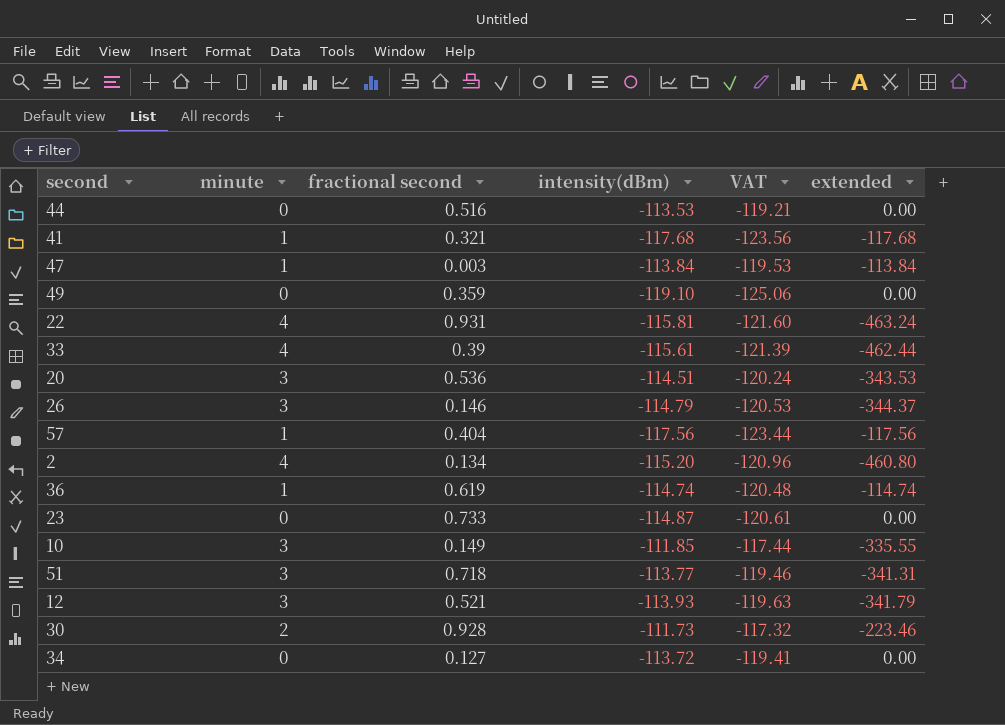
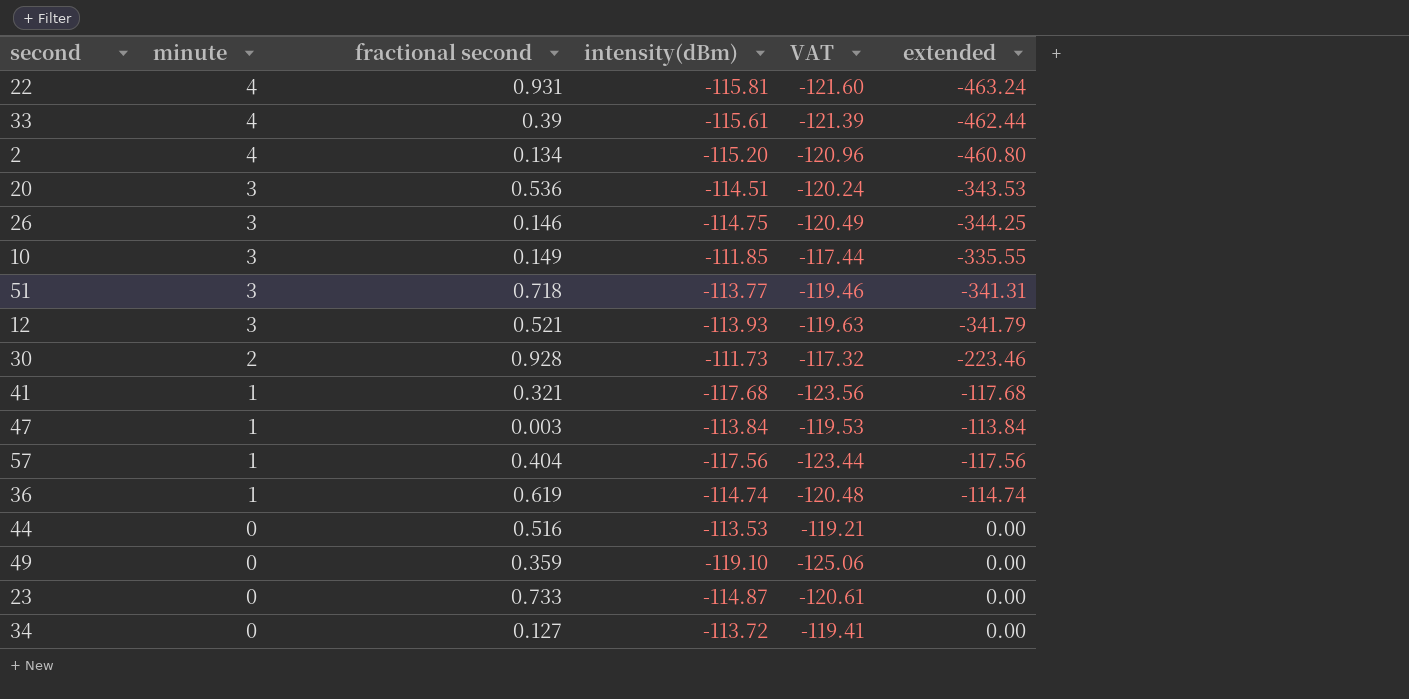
row order: none -> minute descending
26 | intensity(dBm): -114.79 -> -114.75
26 | VAT: -120.53 -> -120.49
26 | extended: -344.37 -> -344.25

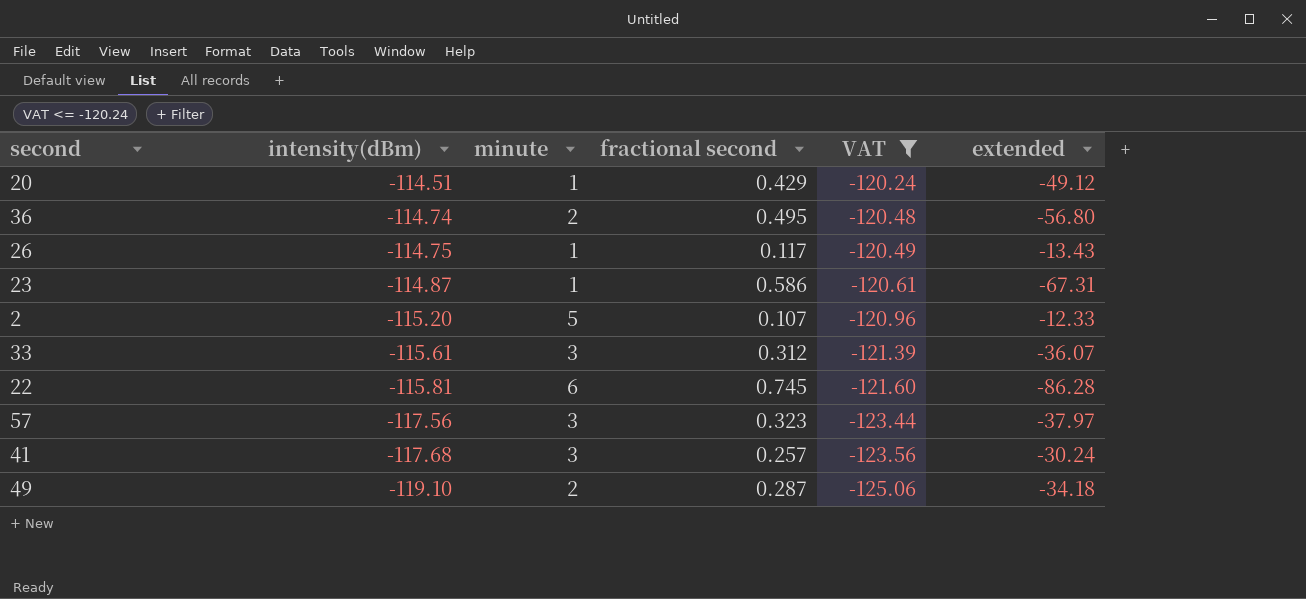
filter: none -> VAT <= -120.24
row order: minute descending -> intensity(dBm) descending
column intensity(dBm) | position: 4 -> 2
column extended | formula: [minute] * [intensity(dBm)] -> [intensity(dBm)] * [fractional second]
20 | minute: 3 -> 1
20 | fractional second: 0.536 -> 0.429
36 | minute: 1 -> 2
36 | fractional second: 0.619 -> 0.495
26 | minute: 3 -> 1
26 | fractional second: 0.146 -> 0.117
23 | minute: 0 -> 1
23 | fractional second: 0.733 -> 0.586
2 | minute: 4 -> 5
2 | fractional second: 0.134 -> 0.107
33 | minute: 4 -> 3
33 | fractional second: 0.39 -> 0.312
22 | minute: 4 -> 6
22 | fractional second: 0.931 -> 0.745
57 | minute: 1 -> 3
57 | fractional second: 0.404 -> 0.323
41 | minute: 1 -> 3
41 | fractional second: 0.321 -> 0.257
49 | minute: 0 -> 2
49 | fractional second: 0.359 -> 0.287

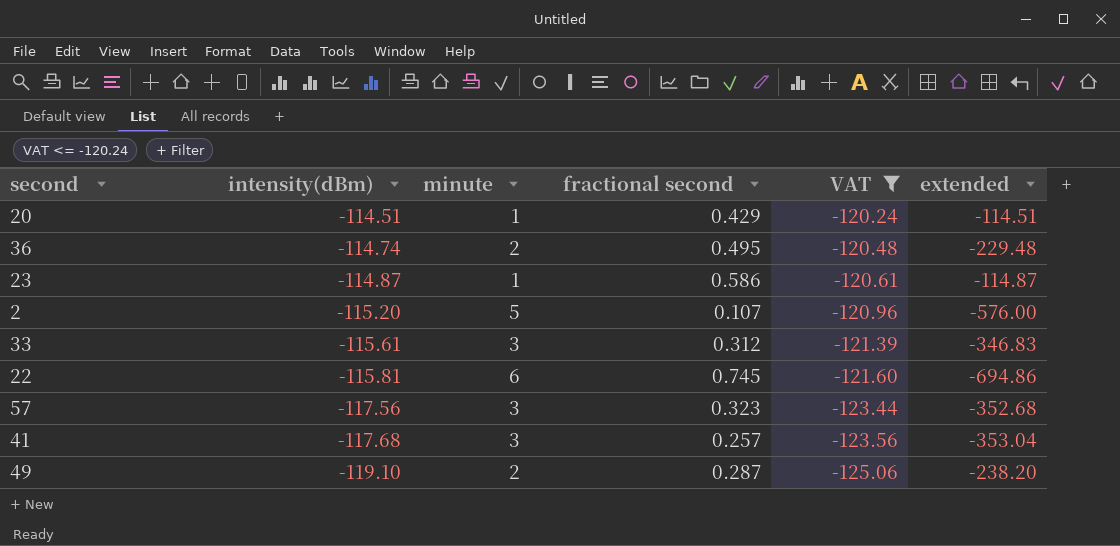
column extended | formula: [intensity(dBm)] * [fractional second] -> [intensity(dBm)] * [minute]
row 26: -114.75 | 1 | 0.117 | -120.49 | -13.43 -> none

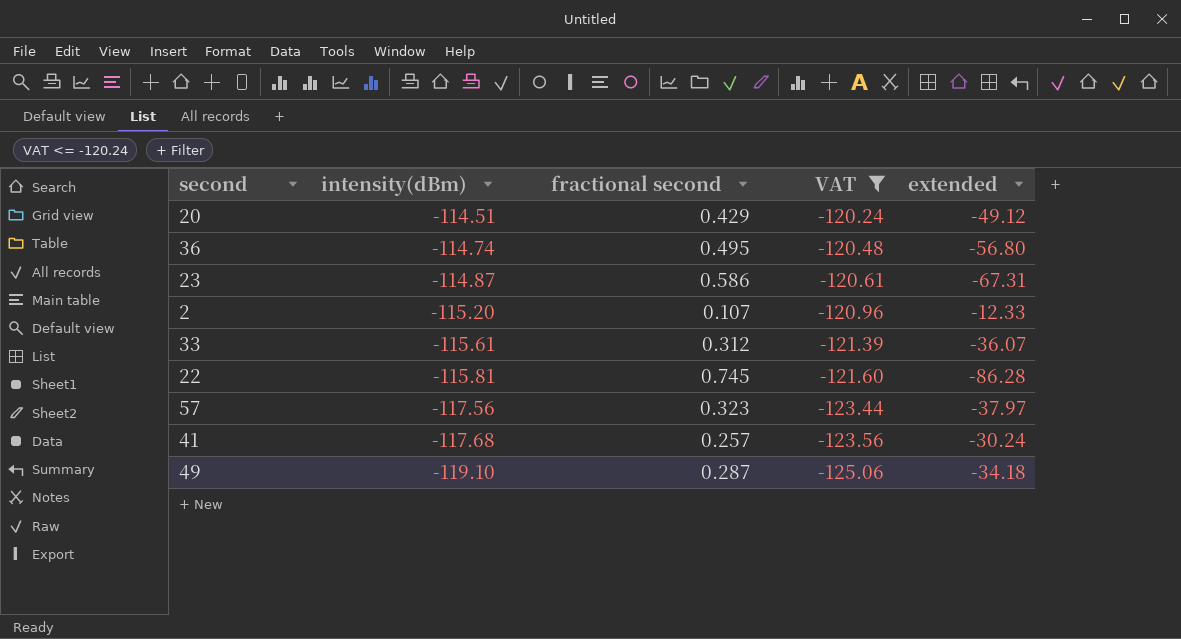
column minute | position: 3 -> none
column extended | formula: [intensity(dBm)] * [minute] -> [intensity(dBm)] * [fractional second]

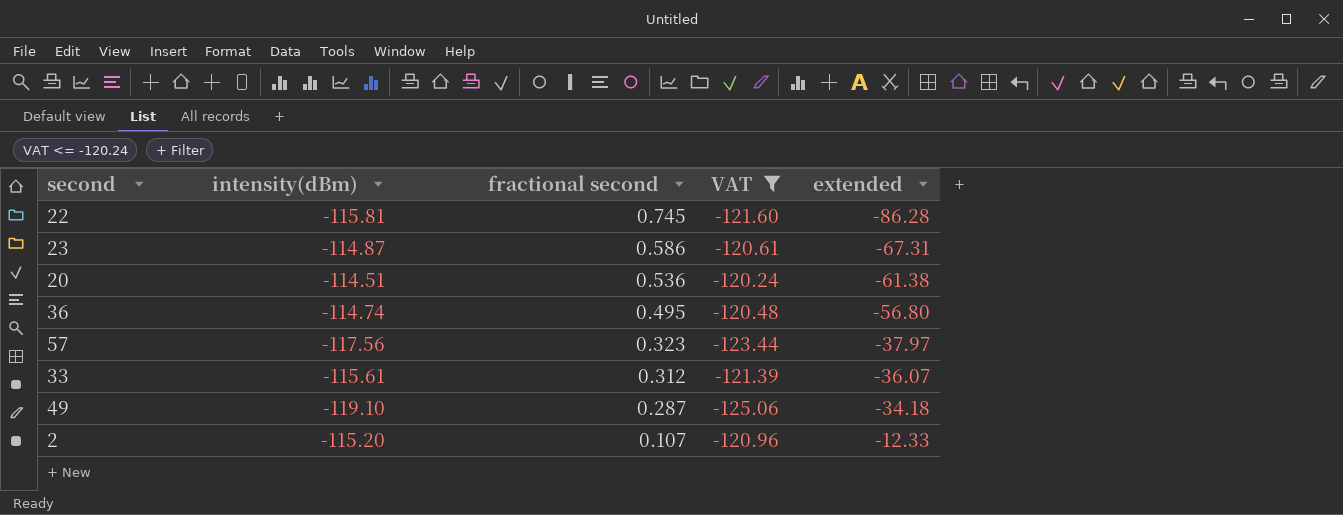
row order: intensity(dBm) descending -> fractional second descending
row 41: -117.68 | 0.257 | -123.56 | -30.24 -> none
20 | fractional second: 0.429 -> 0.536
20 | extended: -49.12 -> -61.38

